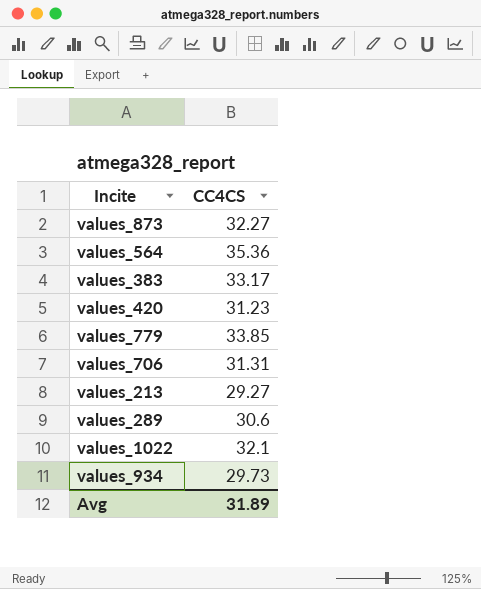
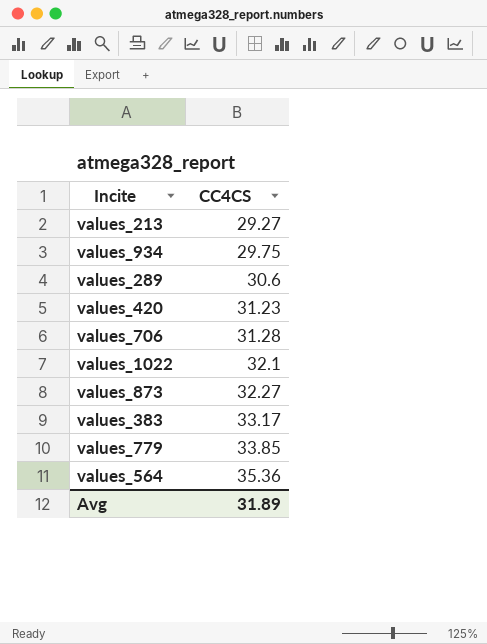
row order: none -> CC4CS ascending
values_934 | CC4CS: 29.73 -> 29.75
values_706 | CC4CS: 31.31 -> 31.28

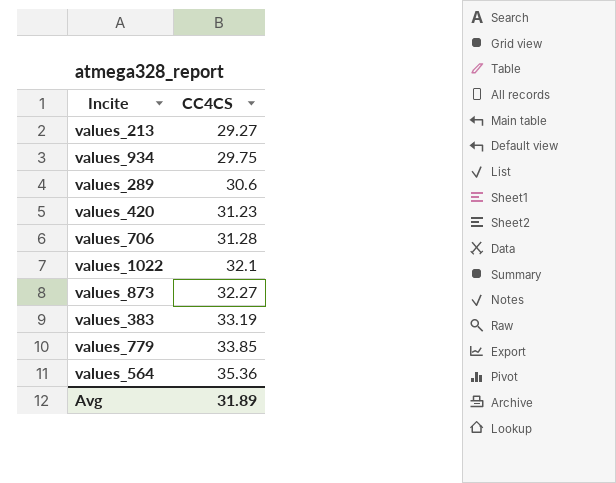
values_383 | CC4CS: 33.17 -> 33.19

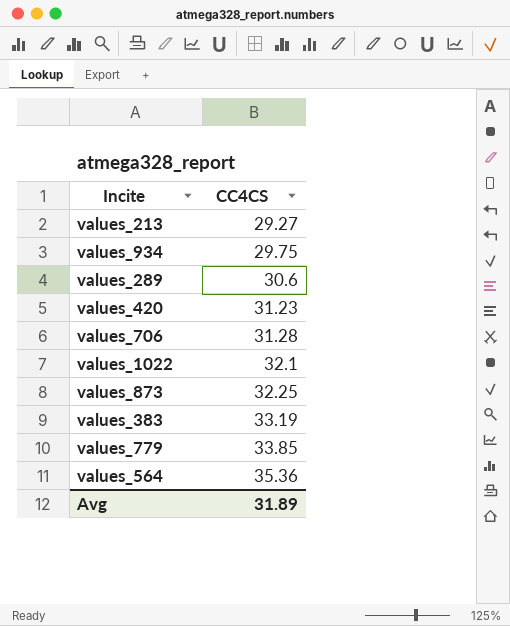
values_873 | CC4CS: 32.27 -> 32.25

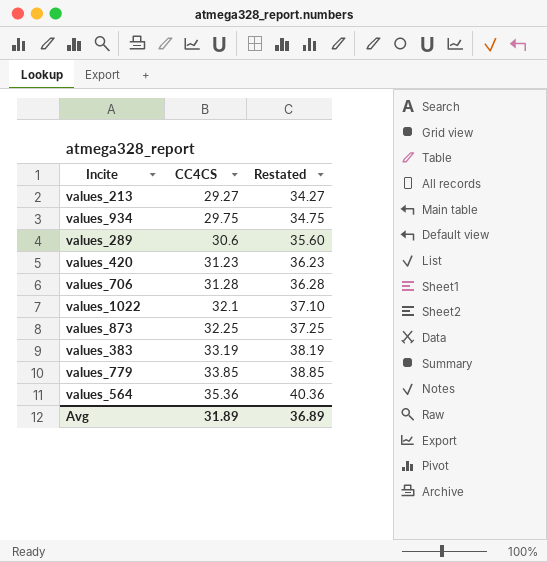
column Restated | formula: none -> [CC4CS] + 5

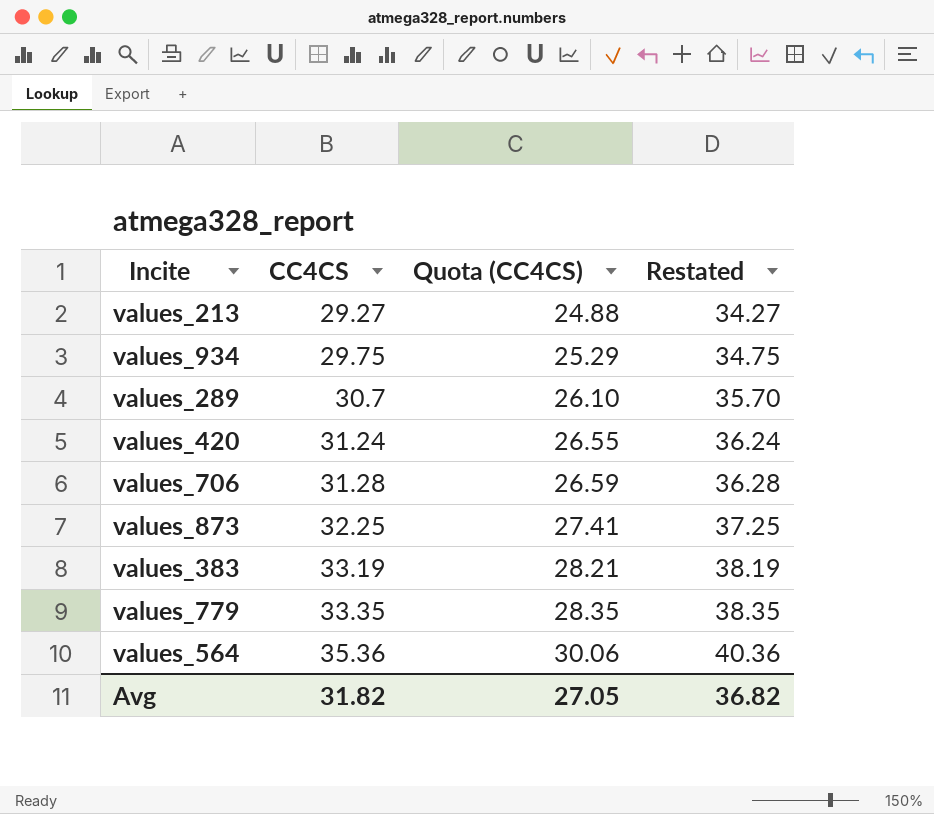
column Quota (CC4CS) | formula: none -> [CC4CS] * 0.85
row values_1022: 32.1 | 37.10 -> none
values_289 | CC4CS: 30.6 -> 30.7
values_289 | Restated: 35.60 -> 35.70
values_420 | CC4CS: 31.23 -> 31.24
values_420 | Restated: 36.23 -> 36.24
values_779 | CC4CS: 33.85 -> 33.35
values_779 | Restated: 38.85 -> 38.35
Avg | CC4CS: 31.89 -> 31.82
Avg | Restated: 36.89 -> 36.82

